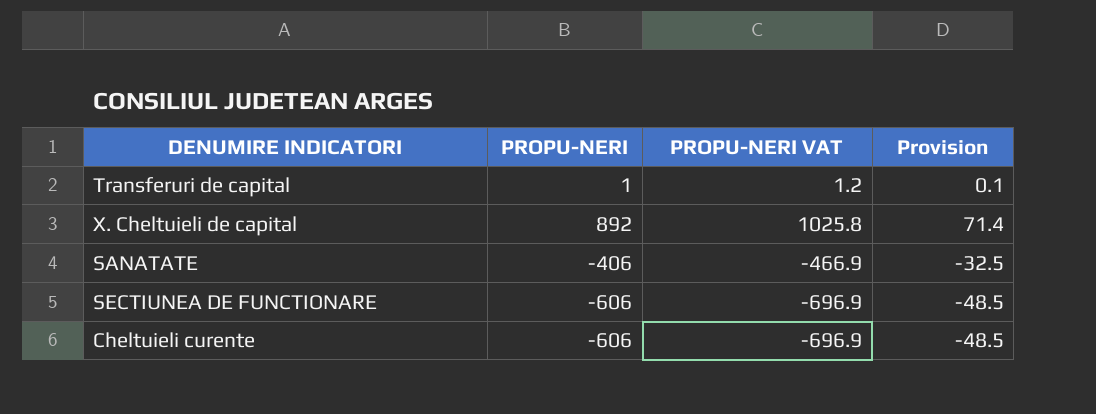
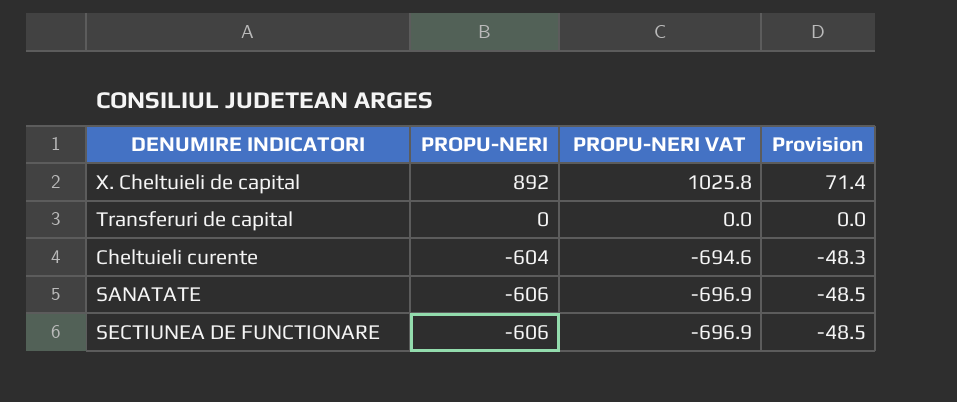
row order: none -> PROPU-NERI descending
Transferuri de capital | PROPU-NERI: 1 -> 0
Transferuri de capital | PROPU-NERI VAT: 1.2 -> 0.0
Transferuri de capital | Provision: 0.1 -> 0.0
Cheltuieli curente | PROPU-NERI: -606 -> -604
Cheltuieli curente | PROPU-NERI VAT: -696.9 -> -694.6
Cheltuieli curente | Provision: -48.5 -> -48.3
SANATATE | PROPU-NERI: -406 -> -606
SANATATE | PROPU-NERI VAT: -466.9 -> -696.9
SANATATE | Provision: -32.5 -> -48.5

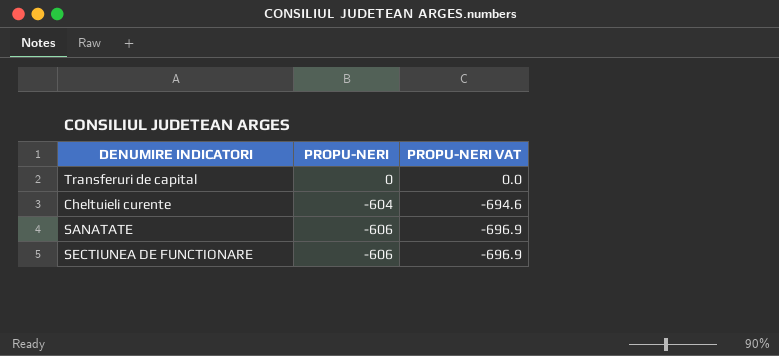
column Provision | formula: [PROPU-NERI] * 0.08 -> none
row X. Cheltuieli de capital: 892 | 1025.8 | 71.4 -> none

